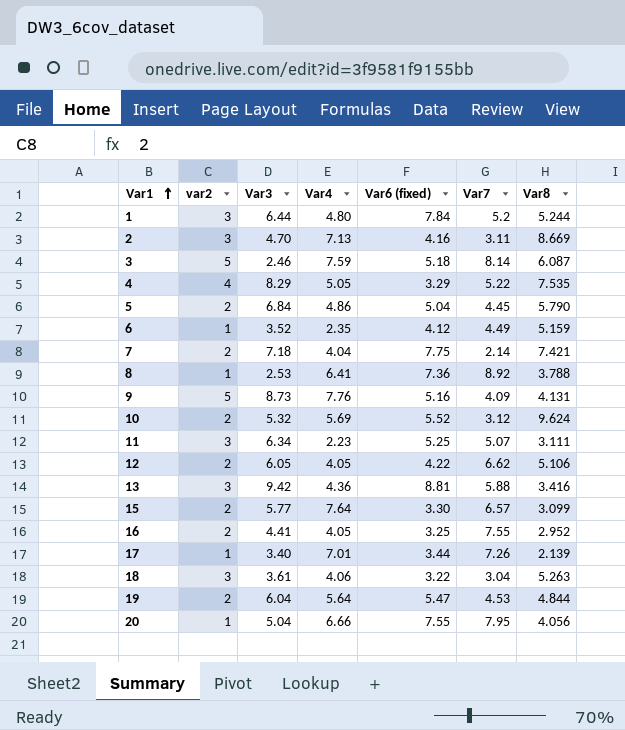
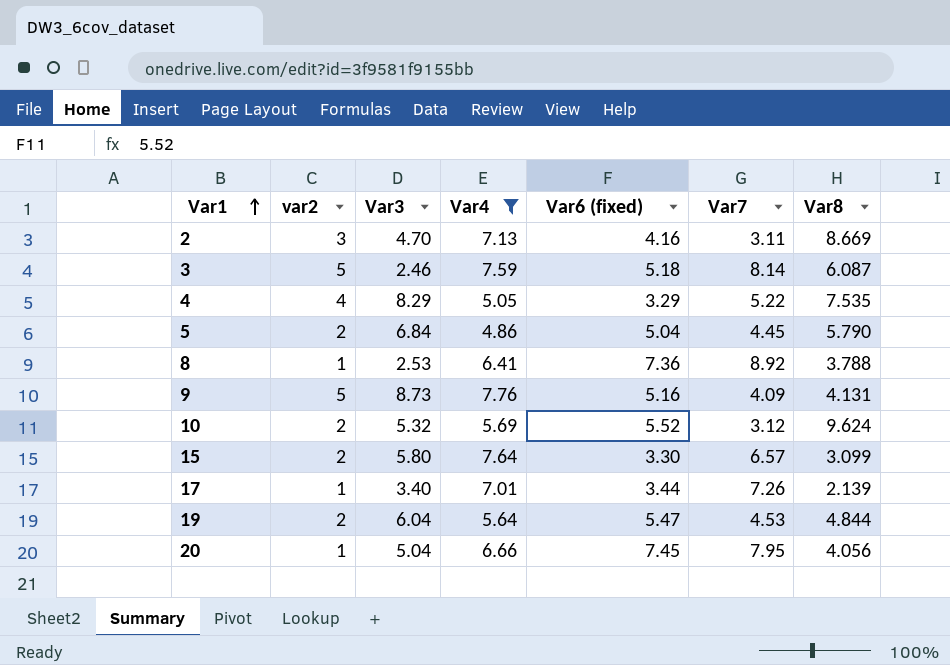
filter: none -> Var4 >= 4.86
15 | Var3: 5.77 -> 5.80
20 | Var6 (fixed): 7.55 -> 7.45

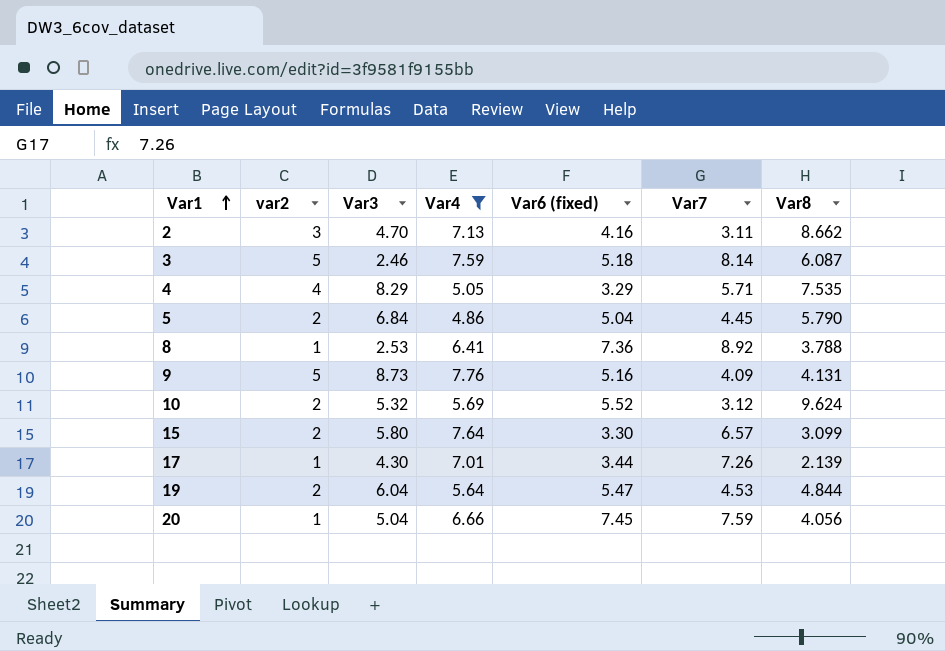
2 | Var8: 8.669 -> 8.662
4 | Var7: 5.22 -> 5.71
17 | Var3: 3.40 -> 4.30
20 | Var7: 7.95 -> 7.59

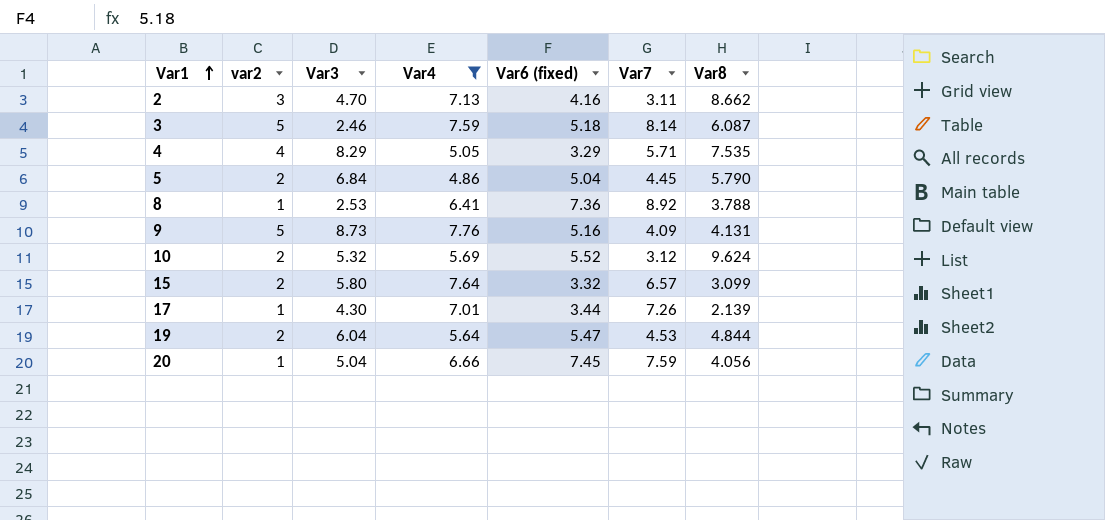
15 | Var6 (fixed): 3.30 -> 3.32

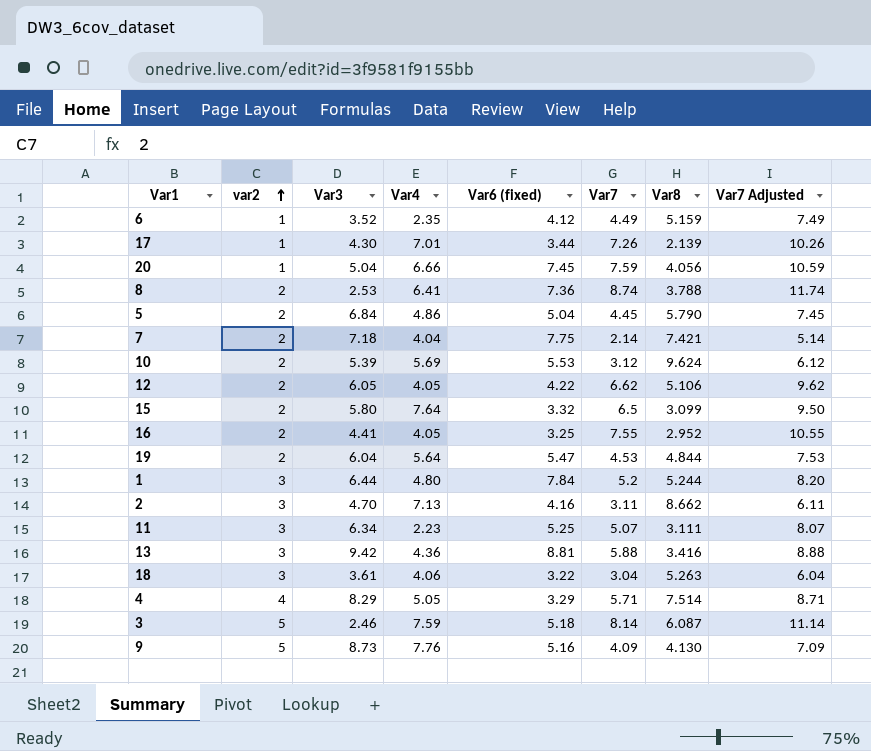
filter: Var4 >= 4.86 -> none
row order: Var1 ascending -> var2 ascending
column Var7 Adjusted | formula: none -> [Var7] + 3
8 | var2: 1 -> 2
8 | Var7: 8.92 -> 8.74
10 | Var3: 5.32 -> 5.39
10 | Var6 (fixed): 5.52 -> 5.53
15 | Var7: 6.57 -> 6.5
4 | Var8: 7.535 -> 7.514
9 | Var8: 4.131 -> 4.130

